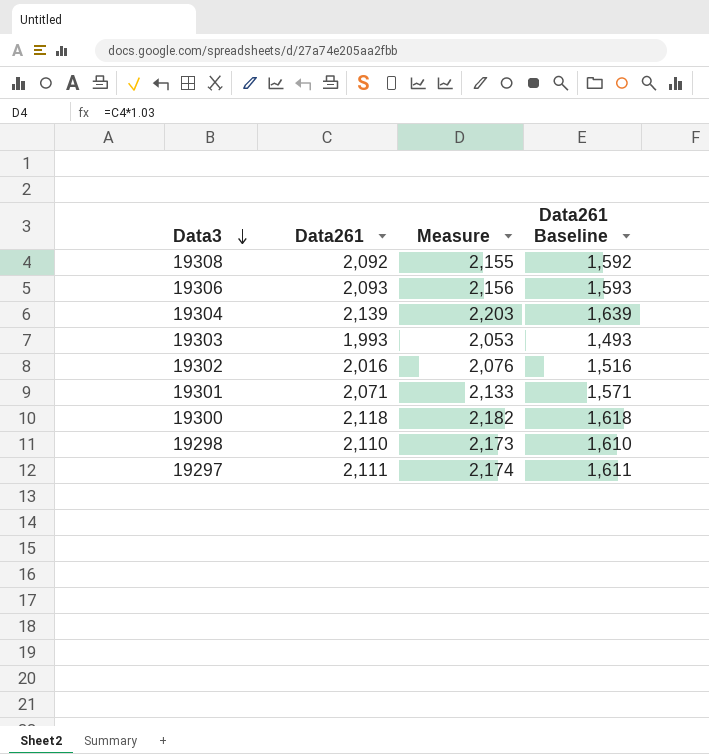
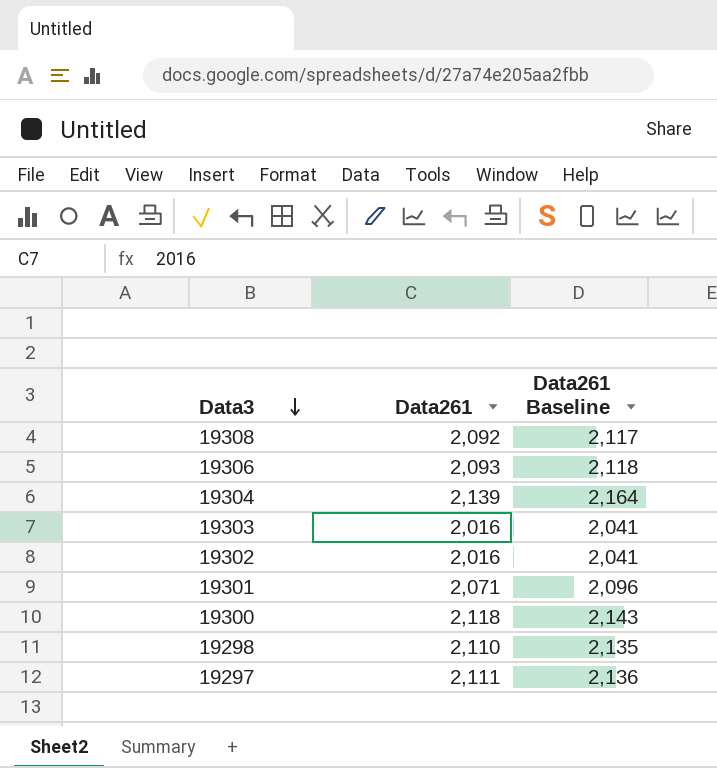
column Measure | formula: [Data261] * 1.03 -> none
column Data261 Baseline | formula: [Data261] - 500 -> [Data261] + 25
19303 | Data261: 1,993 -> 2,016

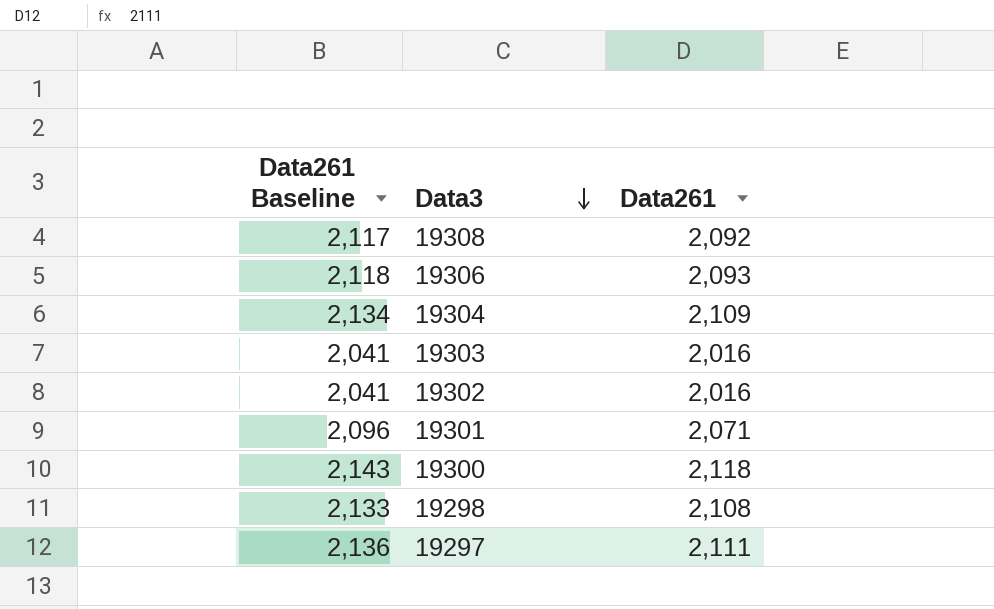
column Data261 Baseline | position: 3 -> 1
19304 | Data261 Baseline: 2,164 -> 2,134
19304 | Data261: 2,139 -> 2,109
19298 | Data261 Baseline: 2,135 -> 2,133
19298 | Data261: 2,110 -> 2,108

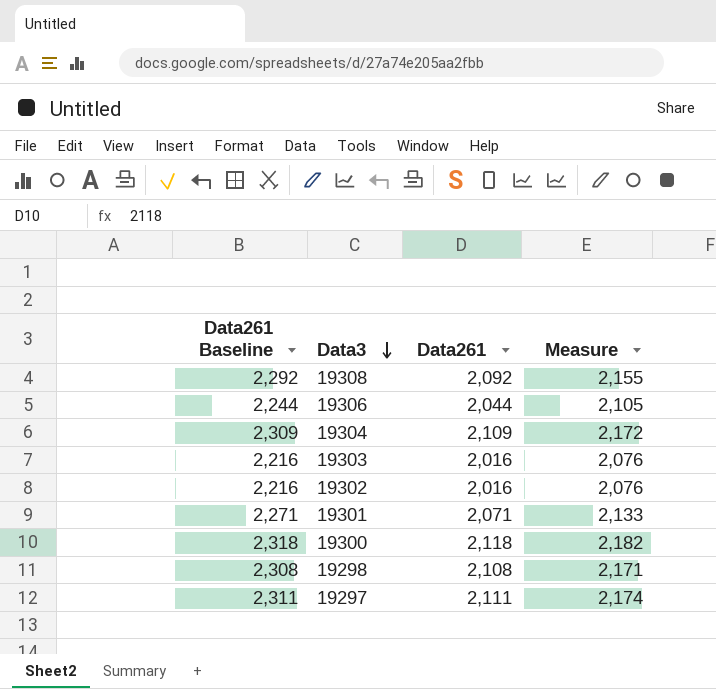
column Data261 Baseline | formula: [Data261] + 25 -> [Data261] + 200
column Measure | formula: none -> [Data261] * 1.03
19306 | Data261: 2,093 -> 2,044

